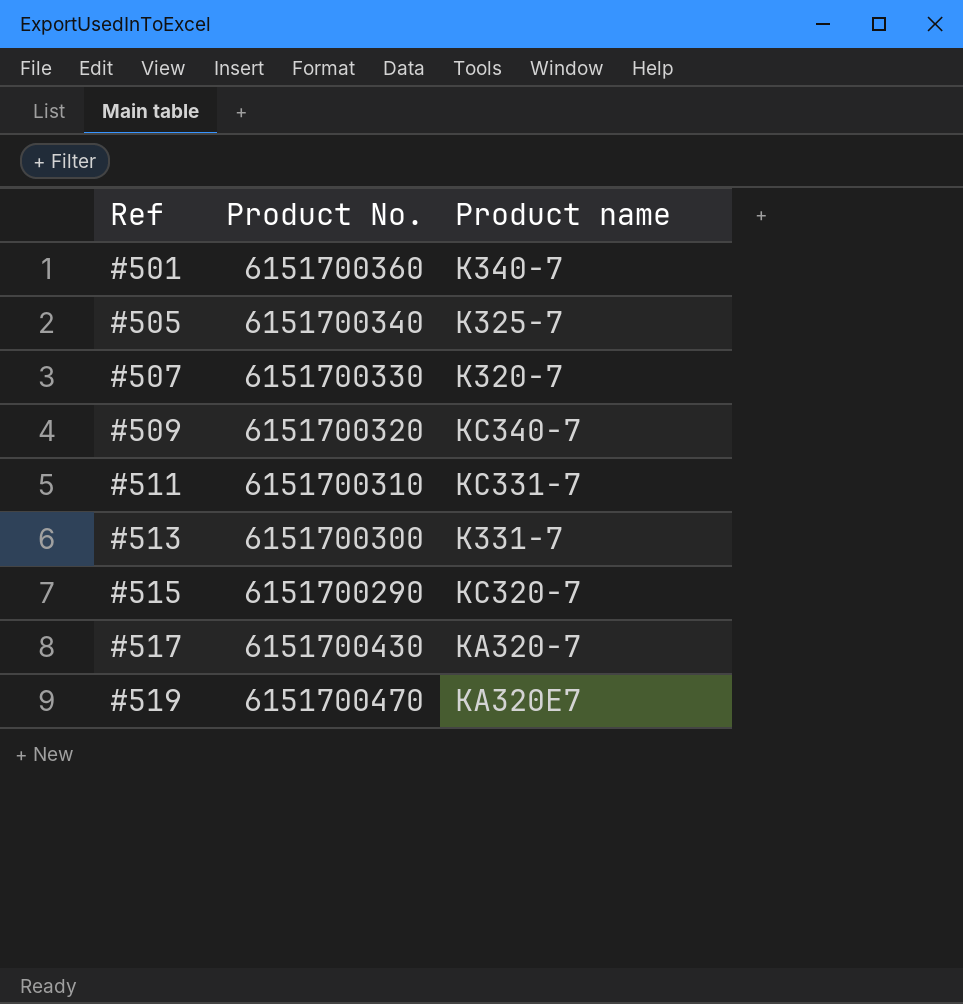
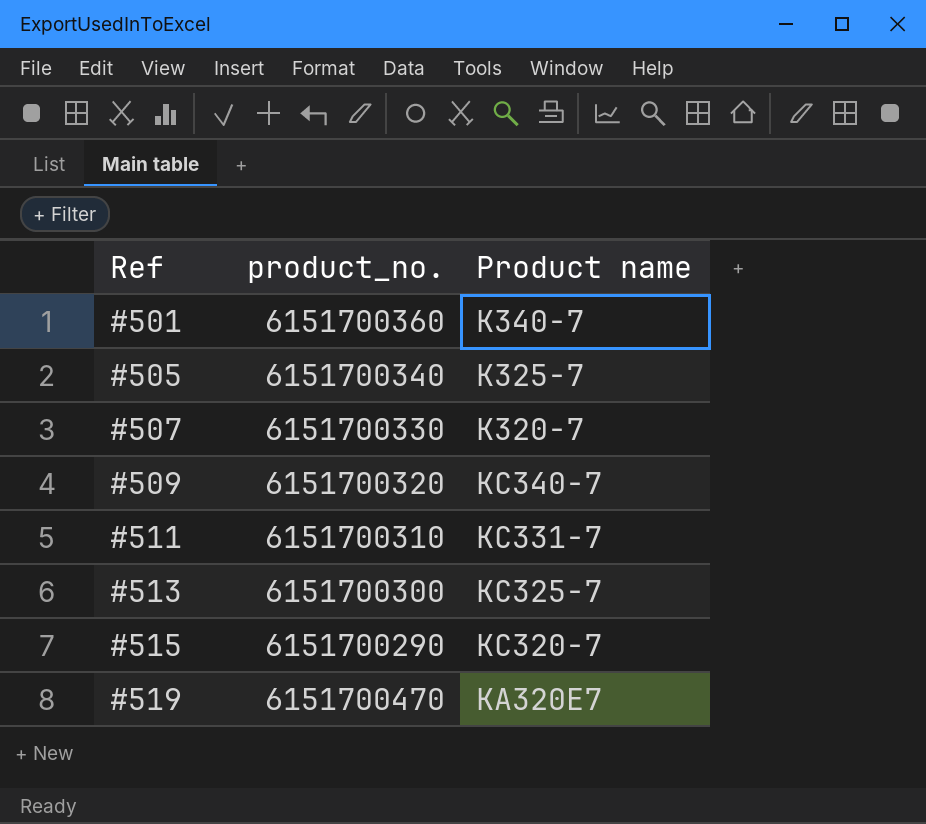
column name: Product No. -> product_no.
row #517: 6151700430 | KA320-7 -> none
#513 | Product name: K331-7 -> KC325-7

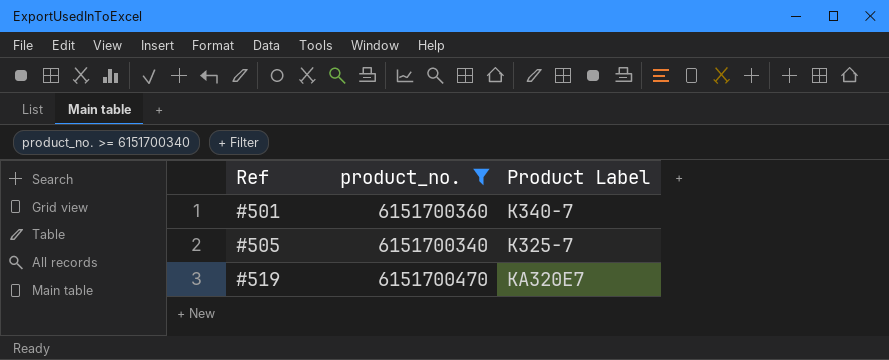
filter: none -> product_no. >= 6151700340
column name: Product name -> Product Label

